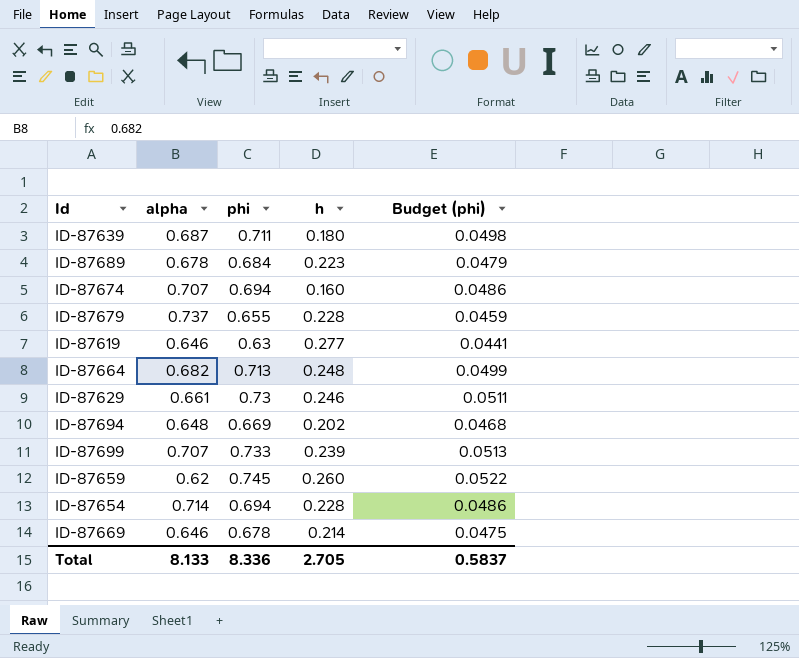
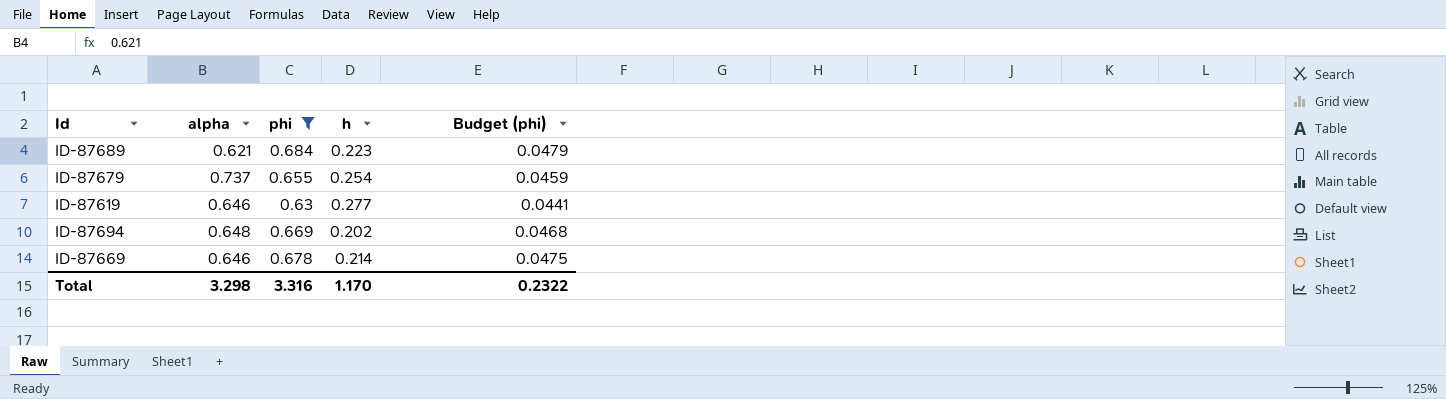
filter: none -> phi <= 0.684
ID-87689 | alpha: 0.678 -> 0.621
ID-87679 | h: 0.228 -> 0.254
Total | alpha: 8.133 -> 3.298
Total | phi: 8.336 -> 3.316
Total | h: 2.705 -> 1.170
Total | Budget (phi): 0.5837 -> 0.2322

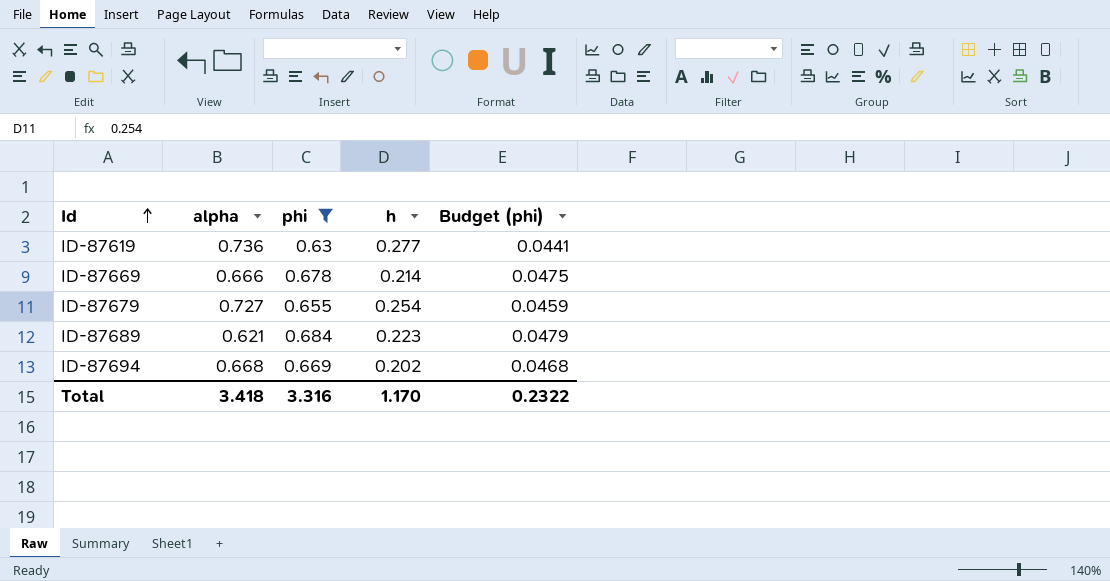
row order: none -> Id ascending
ID-87619 | alpha: 0.646 -> 0.736
ID-87669 | alpha: 0.646 -> 0.666
ID-87679 | alpha: 0.737 -> 0.727
ID-87694 | alpha: 0.648 -> 0.668
Total | alpha: 3.298 -> 3.418

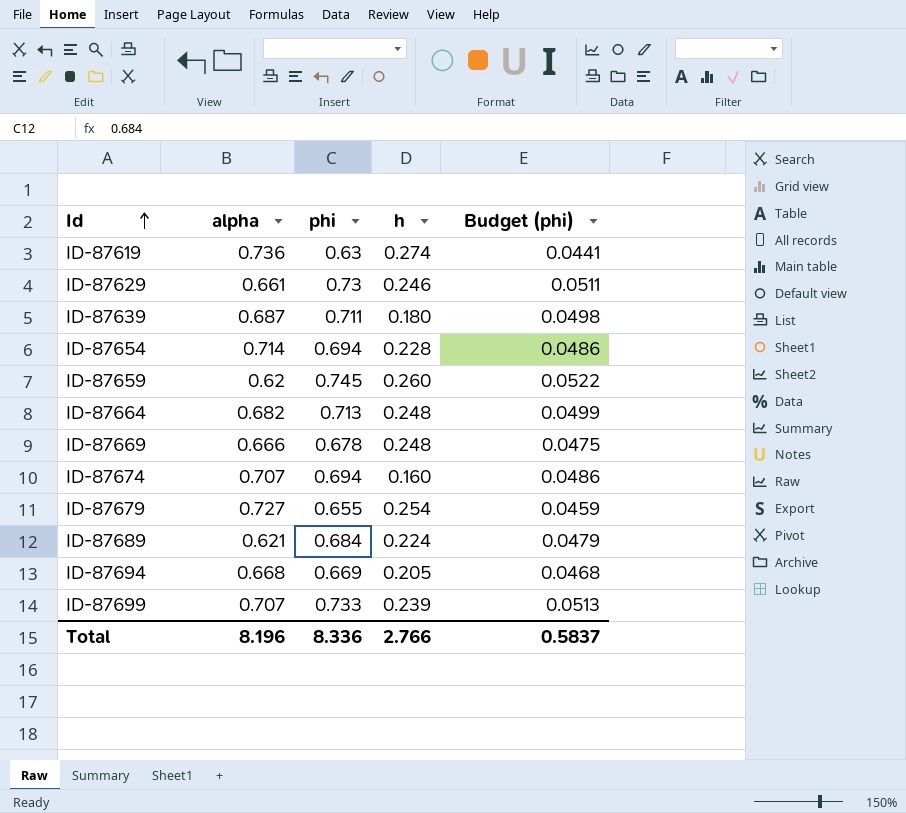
filter: phi <= 0.684 -> none
ID-87619 | h: 0.277 -> 0.274
ID-87669 | h: 0.214 -> 0.248
ID-87689 | h: 0.223 -> 0.224
ID-87694 | h: 0.202 -> 0.205
Total | alpha: 3.418 -> 8.196
Total | phi: 3.316 -> 8.336
Total | h: 1.170 -> 2.766
Total | Budget (phi): 0.2322 -> 0.5837

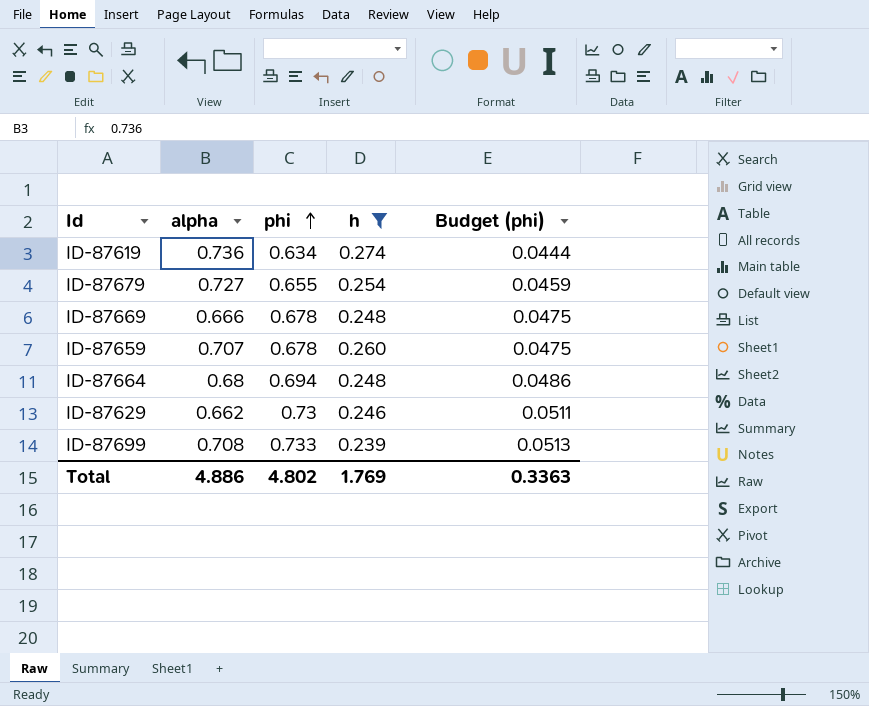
filter: none -> h >= 0.239
row order: Id ascending -> phi ascending
ID-87619 | phi: 0.63 -> 0.634
ID-87619 | Budget (phi): 0.0441 -> 0.0444
ID-87659 | alpha: 0.62 -> 0.707
ID-87659 | phi: 0.745 -> 0.678
ID-87659 | Budget (phi): 0.0522 -> 0.0475
ID-87664 | alpha: 0.682 -> 0.68
ID-87664 | phi: 0.713 -> 0.694
ID-87664 | Budget (phi): 0.0499 -> 0.0486
ID-87629 | alpha: 0.661 -> 0.662
ID-87699 | alpha: 0.707 -> 0.708
Total | alpha: 8.196 -> 4.886
Total | phi: 8.336 -> 4.802
Total | h: 2.766 -> 1.769
Total | Budget (phi): 0.5837 -> 0.3363

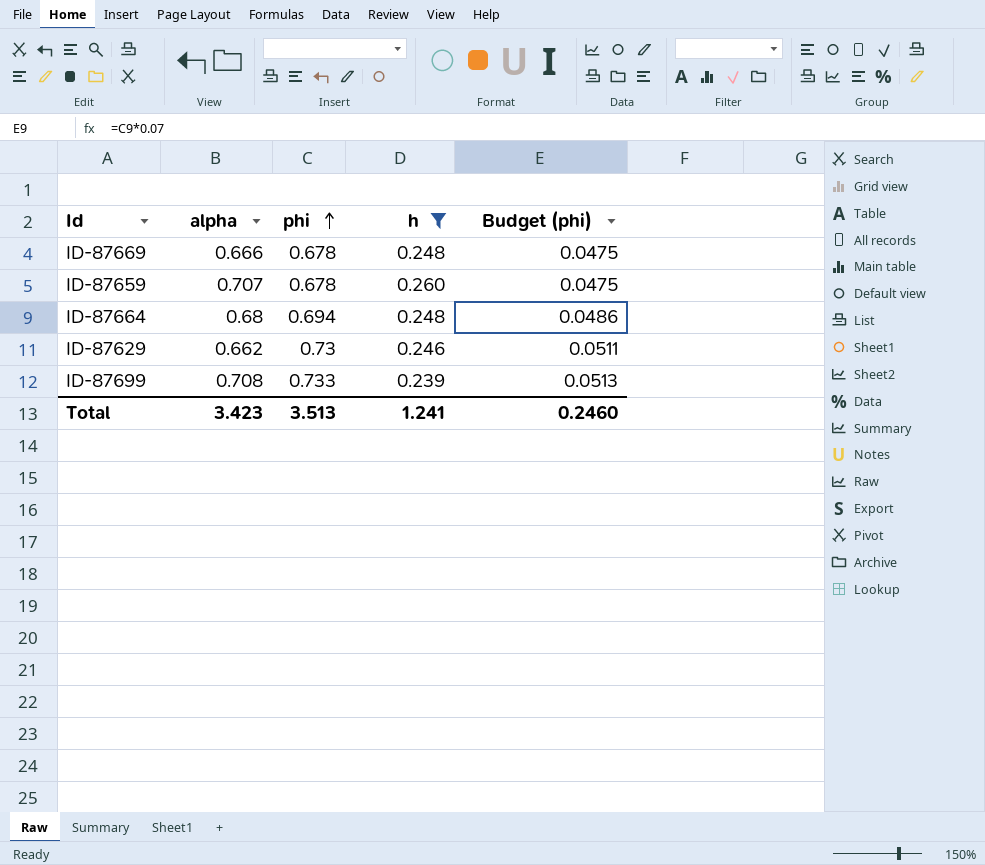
row ID-87619: 0.736 | 0.634 | 0.274 | 0.0444 -> none
row ID-87679: 0.727 | 0.655 | 0.254 | 0.0459 -> none
Total | alpha: 4.886 -> 3.423
Total | phi: 4.802 -> 3.513
Total | h: 1.769 -> 1.241
Total | Budget (phi): 0.3363 -> 0.2460

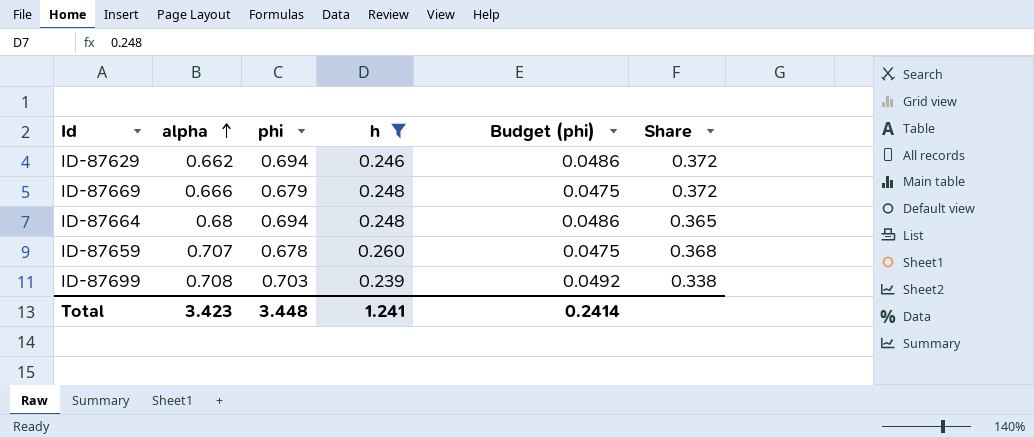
row order: phi ascending -> alpha ascending
column Share | formula: none -> [h] / [alpha]
ID-87629 | phi: 0.73 -> 0.694
ID-87629 | Budget (phi): 0.0511 -> 0.0486
ID-87669 | phi: 0.678 -> 0.679
ID-87699 | phi: 0.733 -> 0.703
ID-87699 | Budget (phi): 0.0513 -> 0.0492
Total | phi: 3.513 -> 3.448
Total | Budget (phi): 0.2460 -> 0.2414

